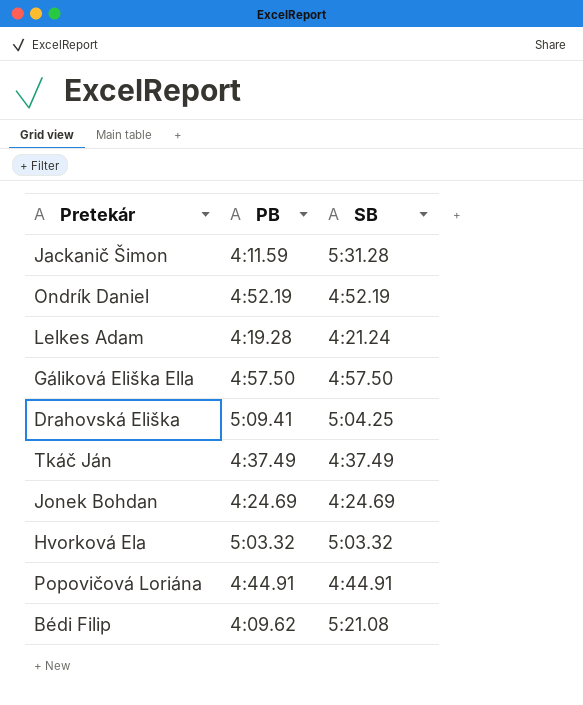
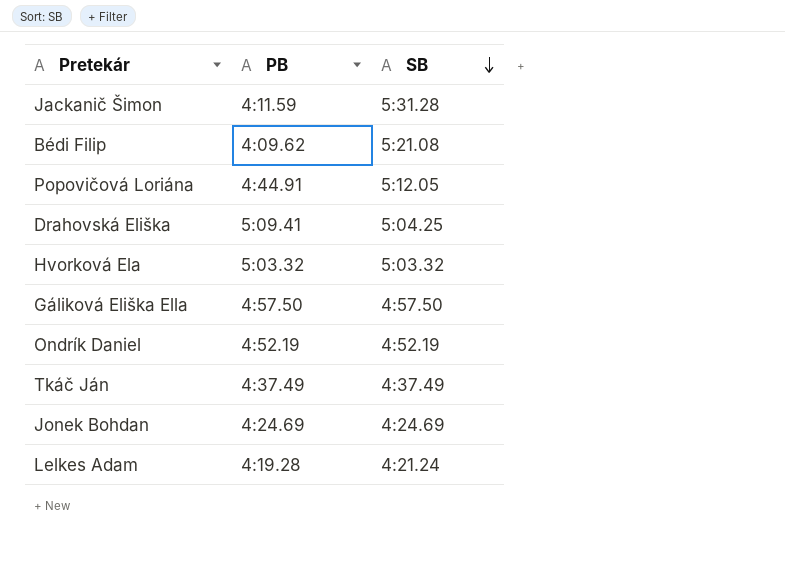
row order: none -> SB descending
Popovičová Loriána | SB: 4:44.91 -> 5:12.05

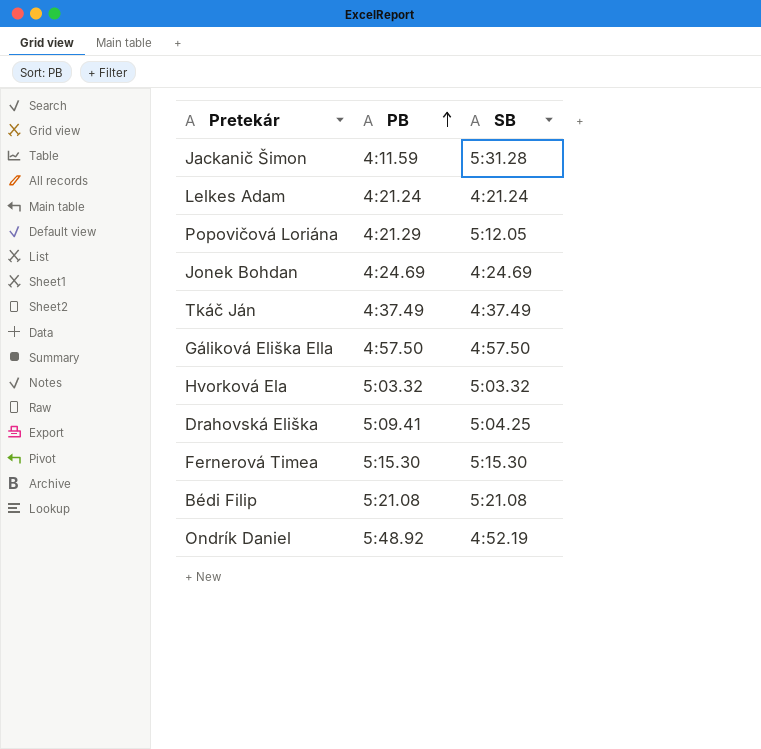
row order: SB descending -> PB ascending
Lelkes Adam | PB: 4:19.28 -> 4:21.24
Popovičová Loriána | PB: 4:44.91 -> 4:21.29
row Fernerová Timea: none -> 5:15.30 | 5:15.30
Bédi Filip | PB: 4:09.62 -> 5:21.08
Ondrík Daniel | PB: 4:52.19 -> 5:48.92

